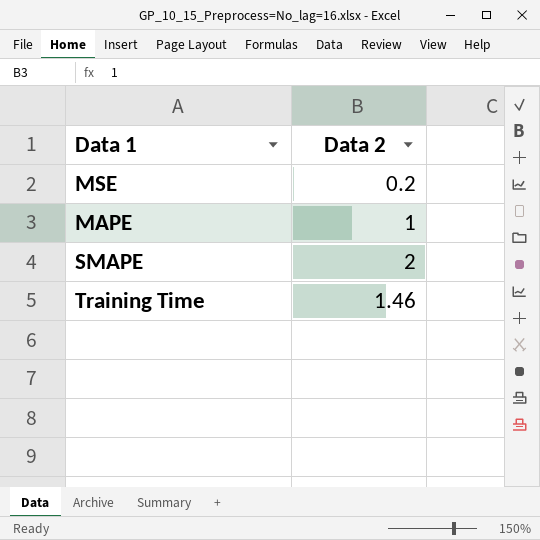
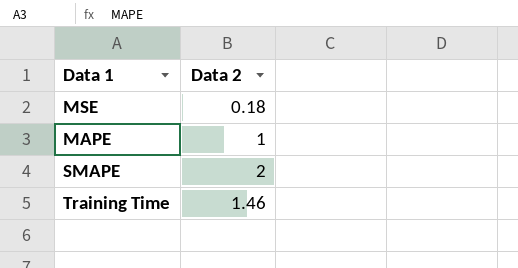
MSE | Data 2: 0.2 -> 0.18

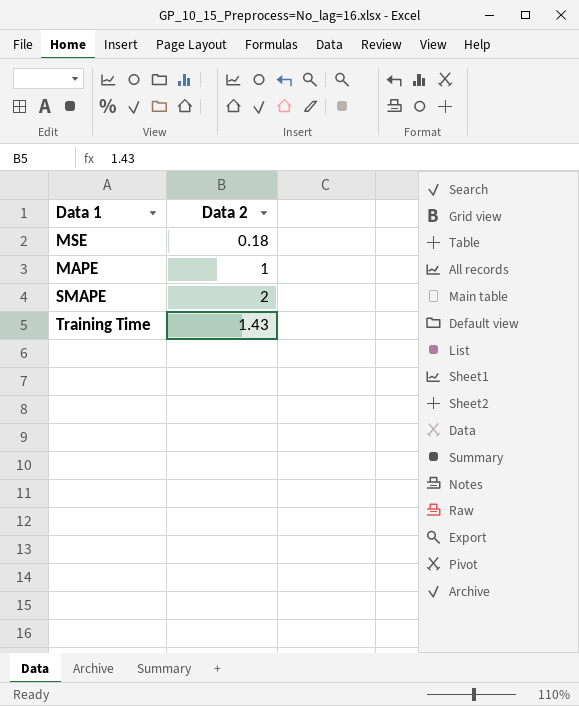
Training Time | Data 2: 1.46 -> 1.43

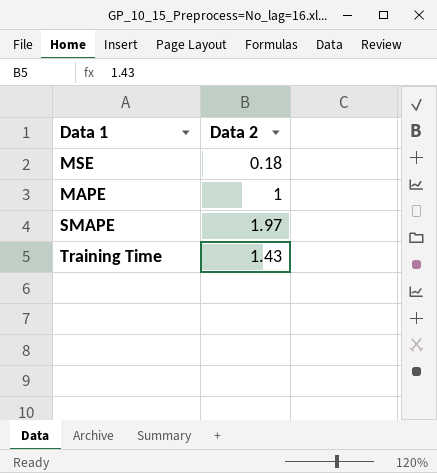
SMAPE | Data 2: 2 -> 1.97

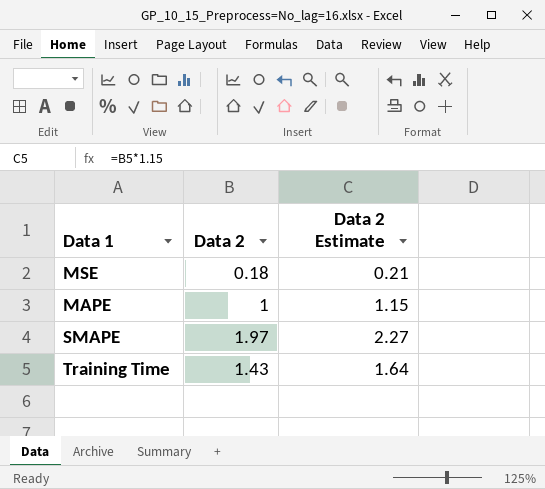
column Data 2 Estimate | formula: none -> [Data 2] * 1.15

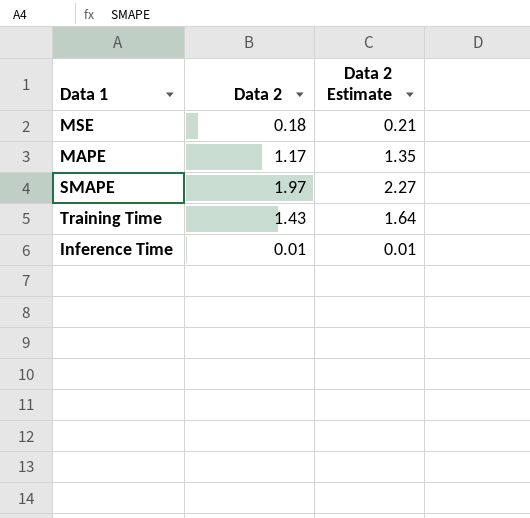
MAPE | Data 2: 1 -> 1.17
MAPE | Data 2 Estimate: 1.15 -> 1.35
row Inference Time: none -> 0.01 | 0.01

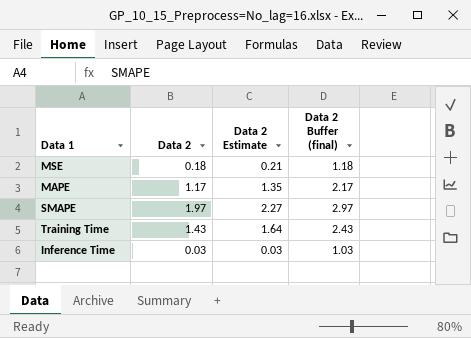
column Data 2 Buffer (final) | formula: none -> [Data 2] + 1
Inference Time | Data 2: 0.01 -> 0.03
Inference Time | Data 2 Estimate: 0.01 -> 0.03

